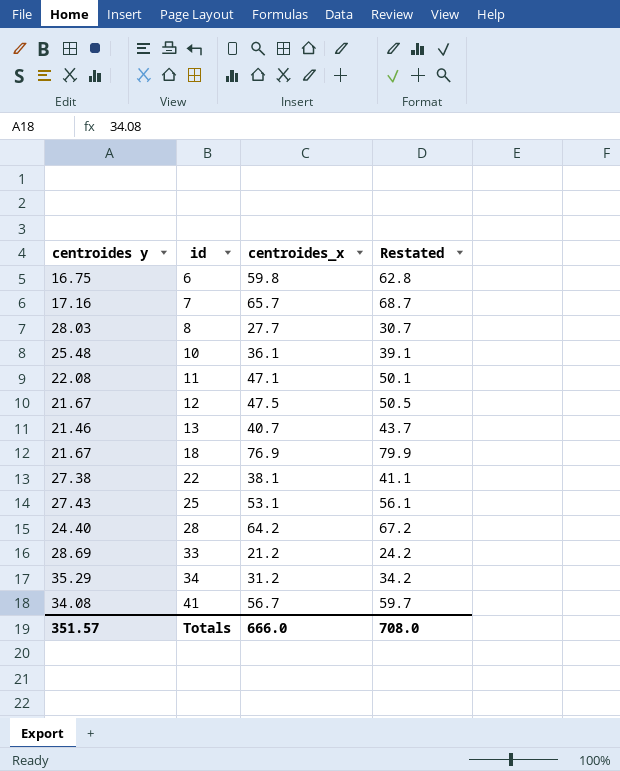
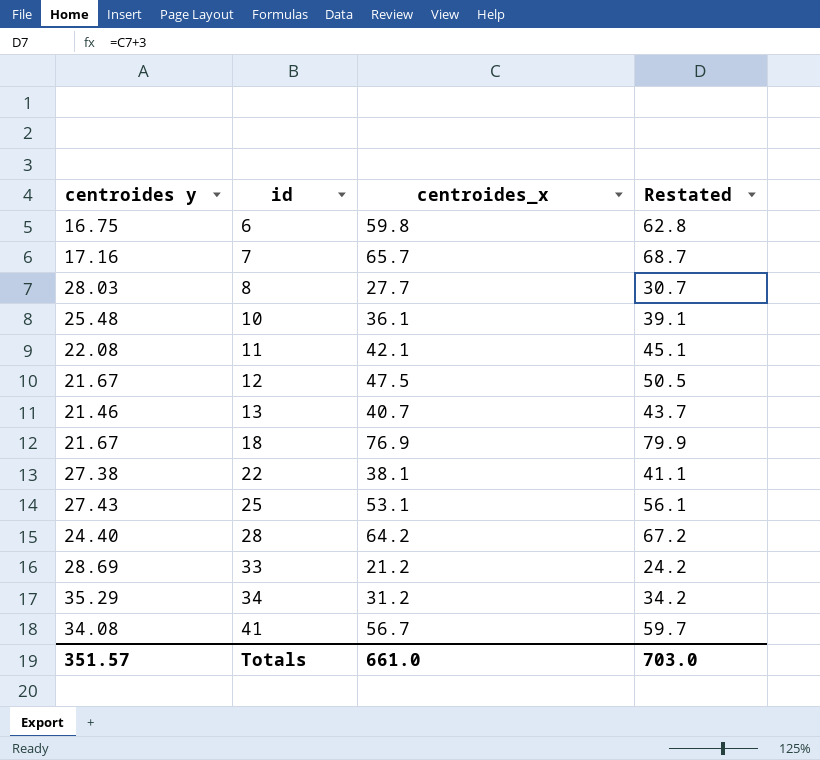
11 | centroides_x: 47.1 -> 42.1
11 | Restated: 50.1 -> 45.1
Totals | centroides_x: 666.0 -> 661.0
Totals | Restated: 708.0 -> 703.0

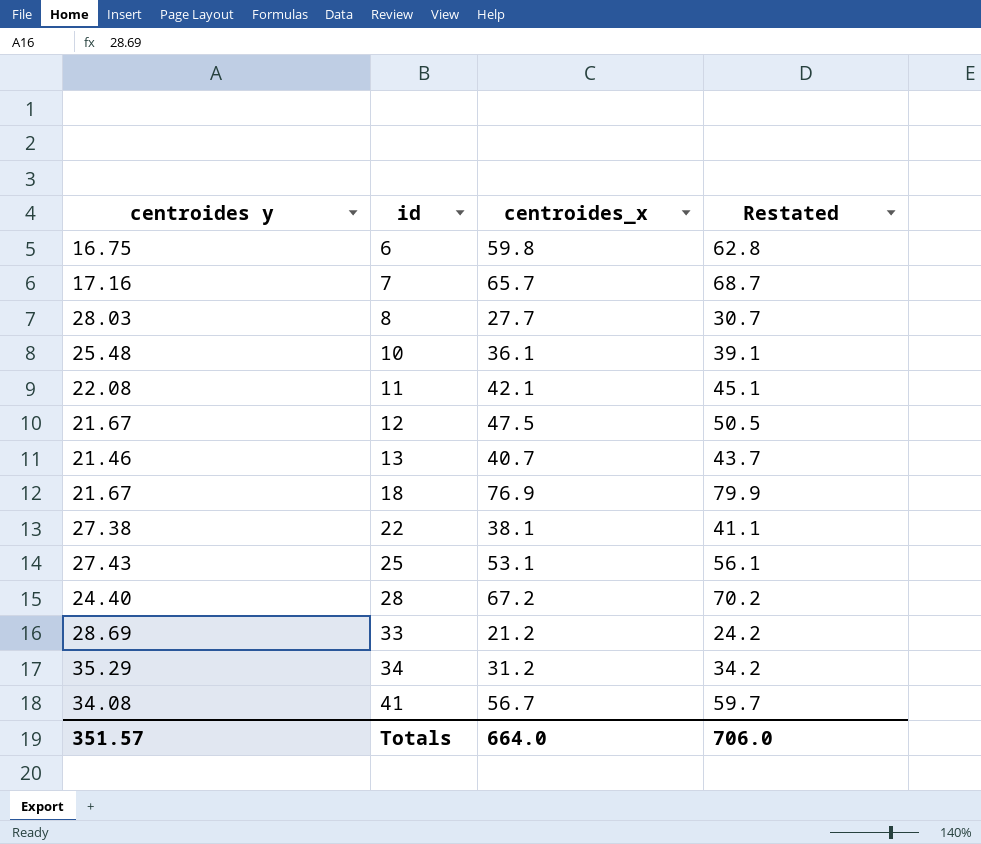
28 | centroides_x: 64.2 -> 67.2
28 | Restated: 67.2 -> 70.2
Totals | centroides_x: 661.0 -> 664.0
Totals | Restated: 703.0 -> 706.0

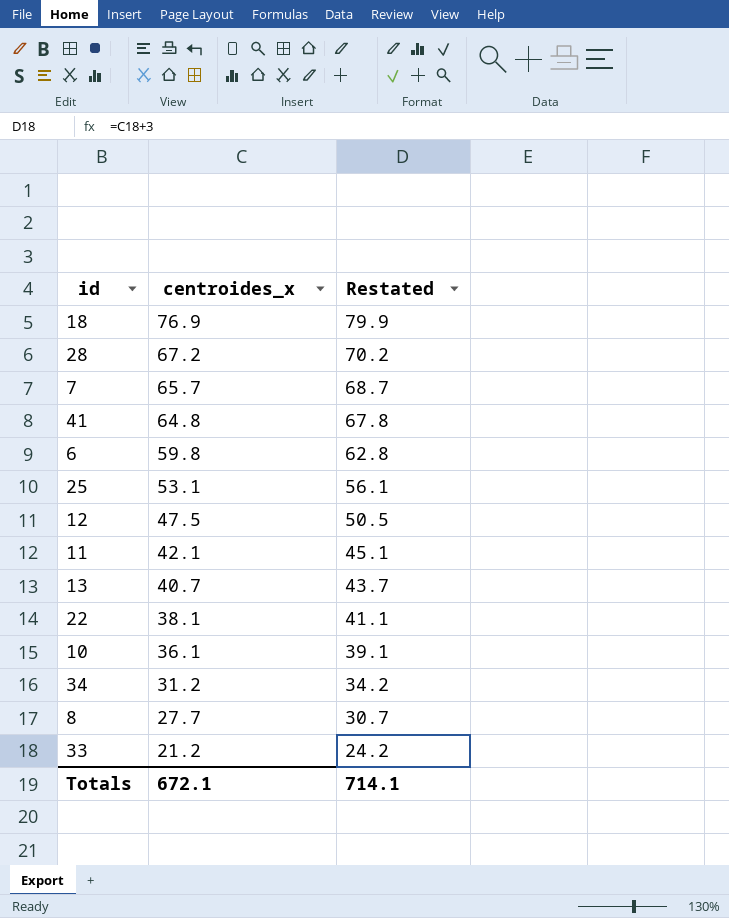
row order: id ascending -> centroides_x descending
column centroides y | position: 1 -> none
41 | centroides_x: 56.7 -> 64.8
41 | Restated: 59.7 -> 67.8
Totals | centroides_x: 664.0 -> 672.1
Totals | Restated: 706.0 -> 714.1

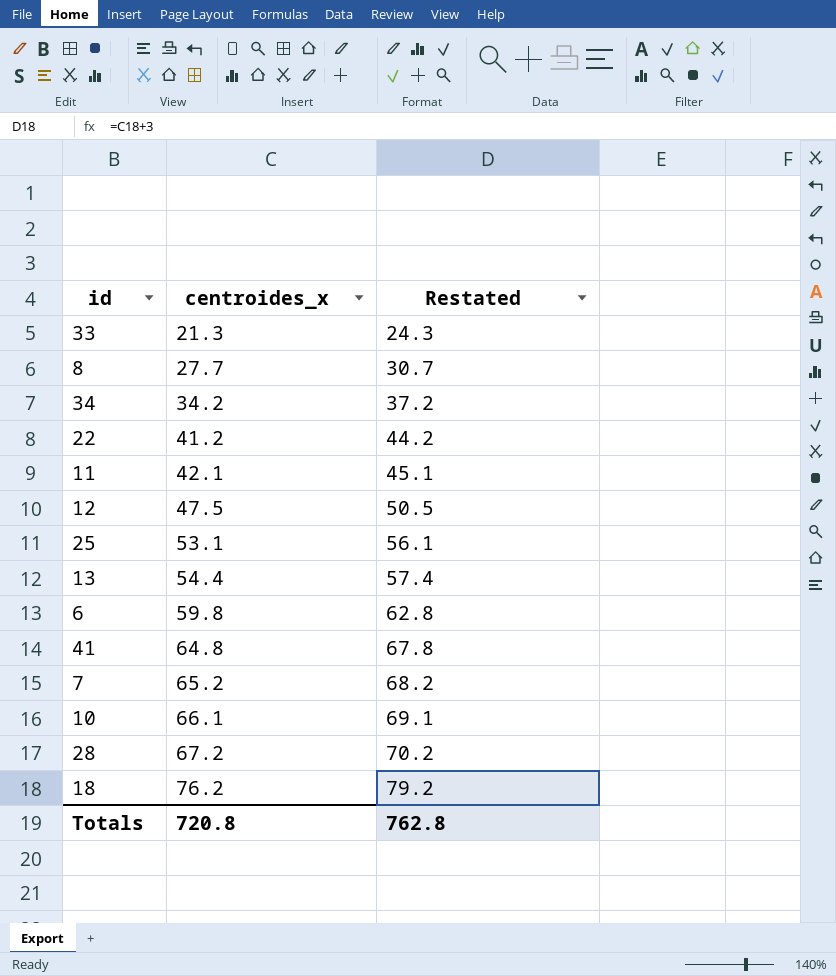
row order: centroides_x descending -> centroides_x ascending
33 | centroides_x: 21.2 -> 21.3
33 | Restated: 24.2 -> 24.3
34 | centroides_x: 31.2 -> 34.2
34 | Restated: 34.2 -> 37.2
22 | centroides_x: 38.1 -> 41.2
22 | Restated: 41.1 -> 44.2
13 | centroides_x: 40.7 -> 54.4
13 | Restated: 43.7 -> 57.4
7 | centroides_x: 65.7 -> 65.2
7 | Restated: 68.7 -> 68.2
10 | centroides_x: 36.1 -> 66.1
10 | Restated: 39.1 -> 69.1
18 | centroides_x: 76.9 -> 76.2
18 | Restated: 79.9 -> 79.2
Totals | centroides_x: 672.1 -> 720.8
Totals | Restated: 714.1 -> 762.8

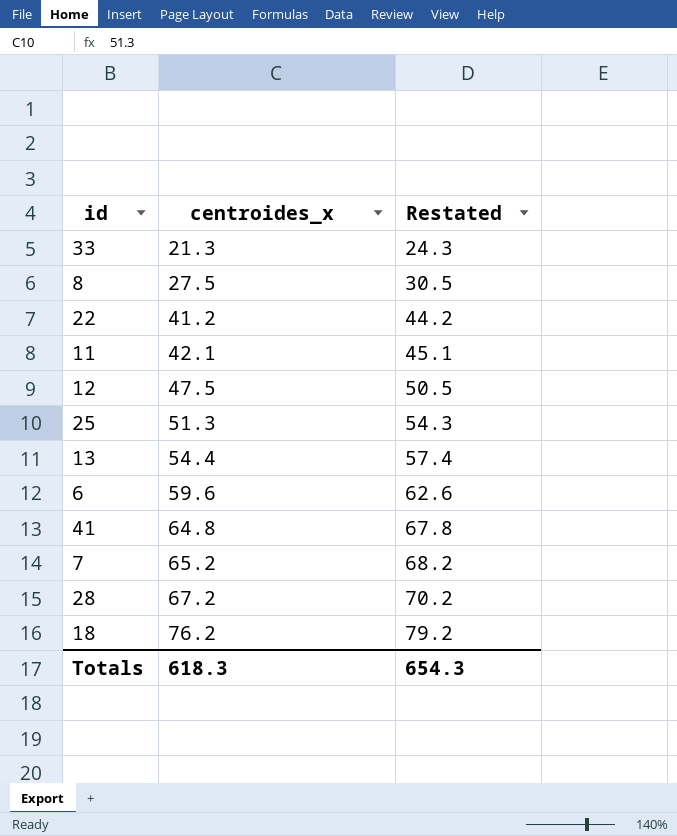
row 34: 34.2 | 37.2 -> none
row 10: 66.1 | 69.1 -> none
8 | centroides_x: 27.7 -> 27.5
8 | Restated: 30.7 -> 30.5
25 | centroides_x: 53.1 -> 51.3
25 | Restated: 56.1 -> 54.3
6 | centroides_x: 59.8 -> 59.6
6 | Restated: 62.8 -> 62.6
Totals | centroides_x: 720.8 -> 618.3
Totals | Restated: 762.8 -> 654.3

